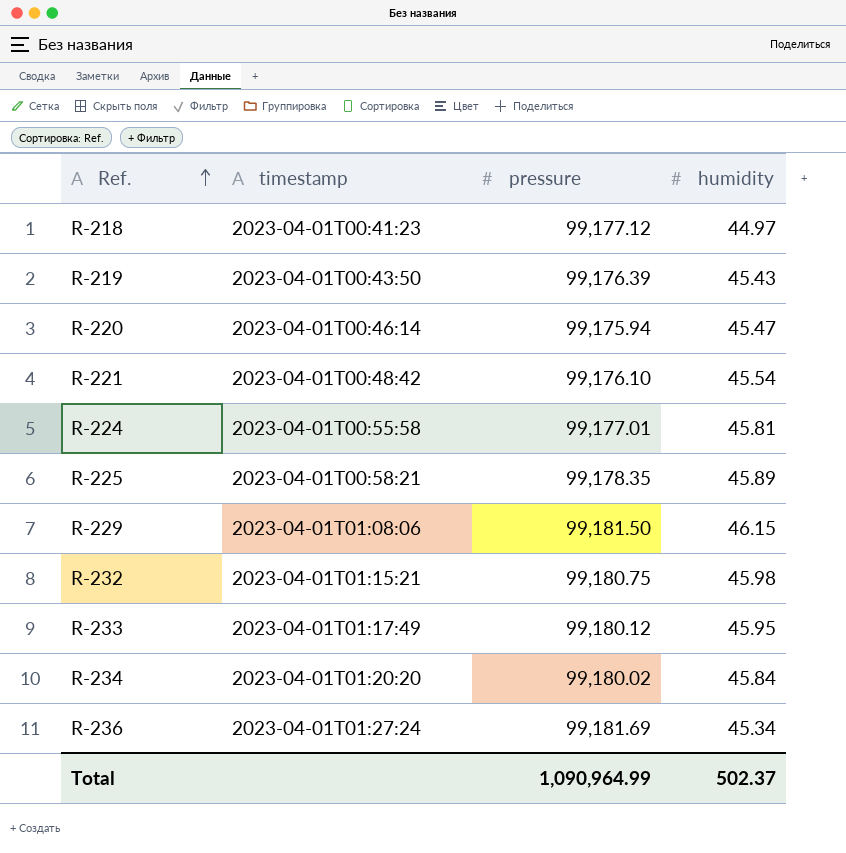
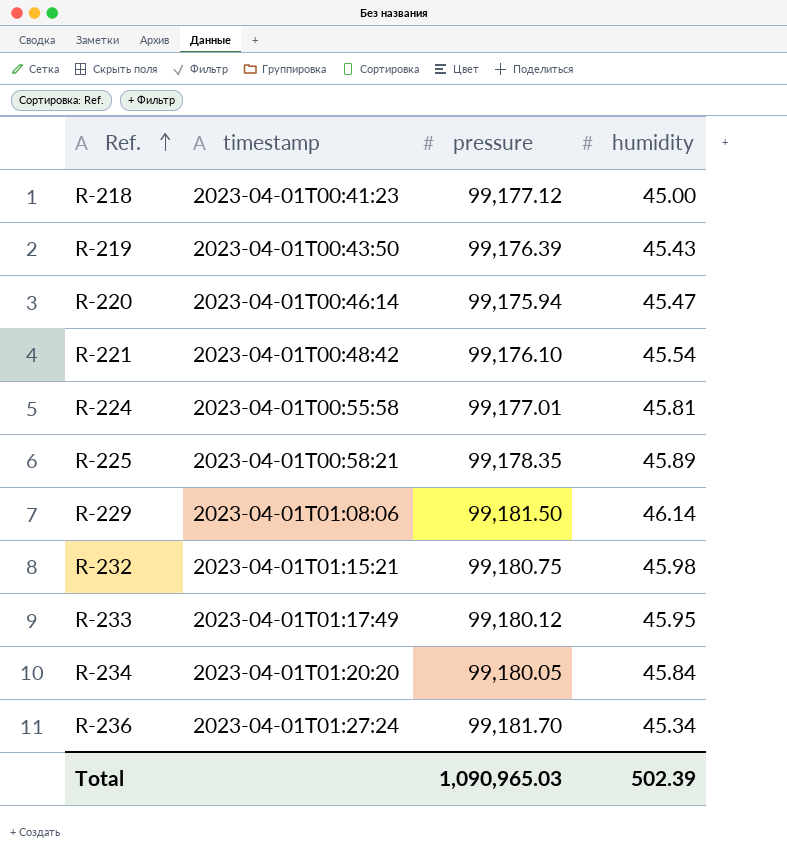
R-218 | humidity: 44.97 -> 45.00
R-229 | humidity: 46.15 -> 46.14
R-234 | pressure: 99,180.02 -> 99,180.05
R-236 | pressure: 99,181.69 -> 99,181.70
Total | pressure: 1,090,964.99 -> 1,090,965.03
Total | humidity: 502.37 -> 502.39

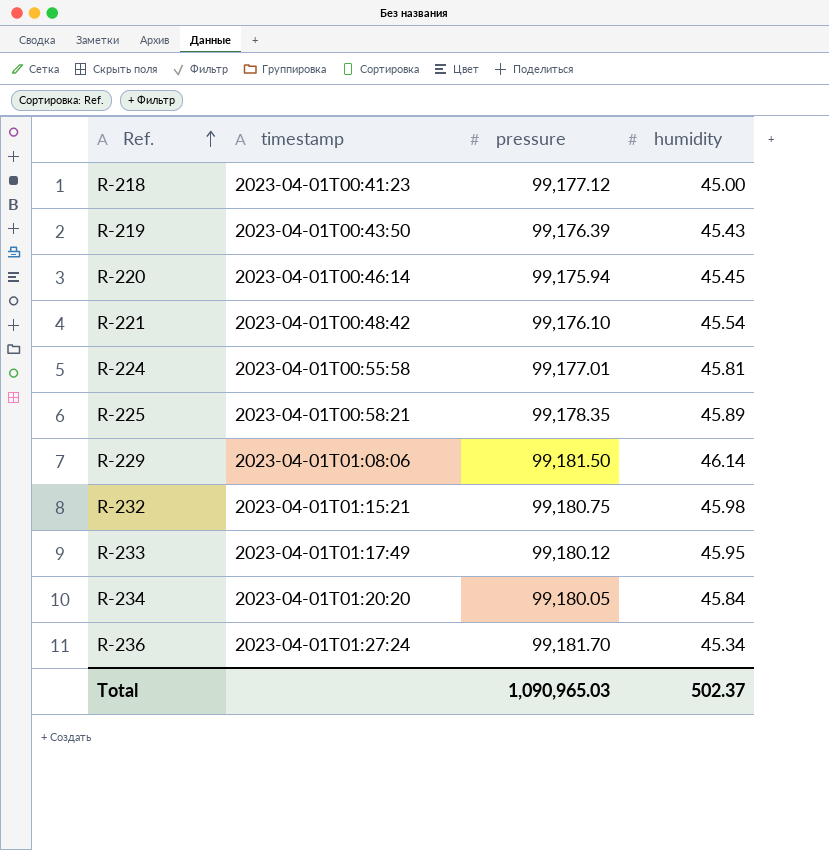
R-220 | humidity: 45.47 -> 45.45
Total | humidity: 502.39 -> 502.37

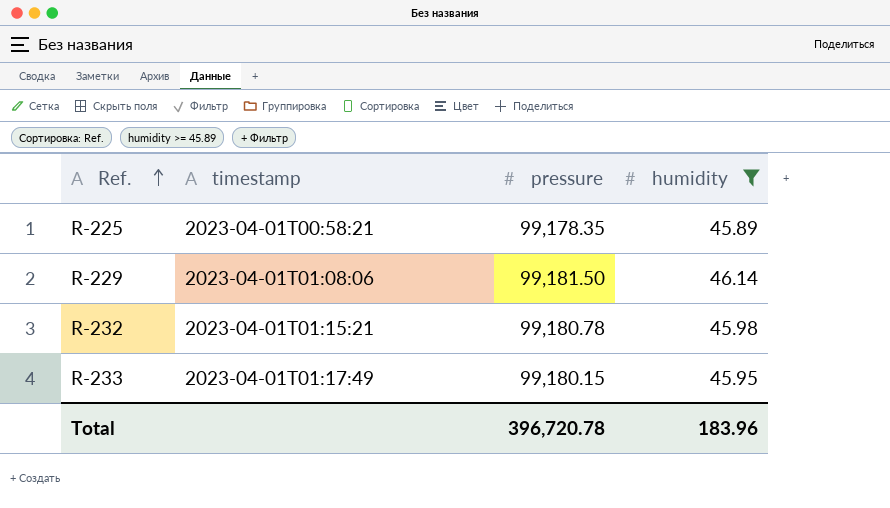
filter: none -> humidity >= 45.89
R-232 | pressure: 99,180.75 -> 99,180.78
R-233 | pressure: 99,180.12 -> 99,180.15
Total | pressure: 1,090,965.03 -> 396,720.78
Total | humidity: 502.37 -> 183.96

